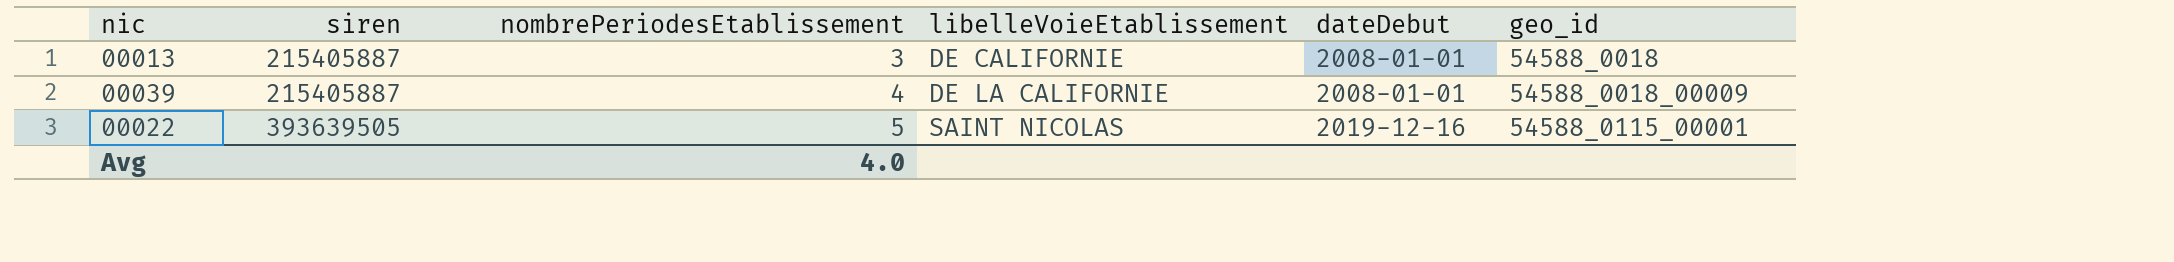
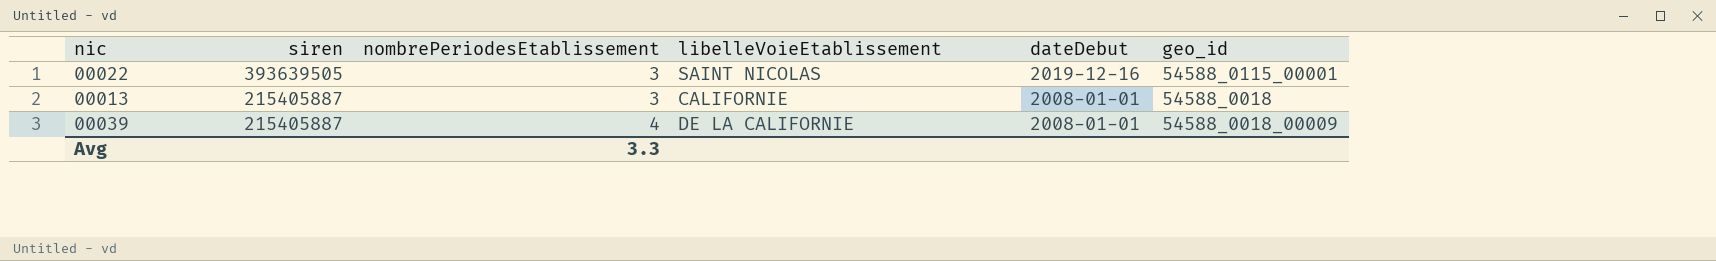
row order: siren ascending -> siren descending
00022 | nombrePeriodesEtablissement: 5 -> 3
00013 | libelleVoieEtablissement: DE CALIFORNIE -> CALIFORNIE
Avg | nombrePeriodesEtablissement: 4.0 -> 3.3

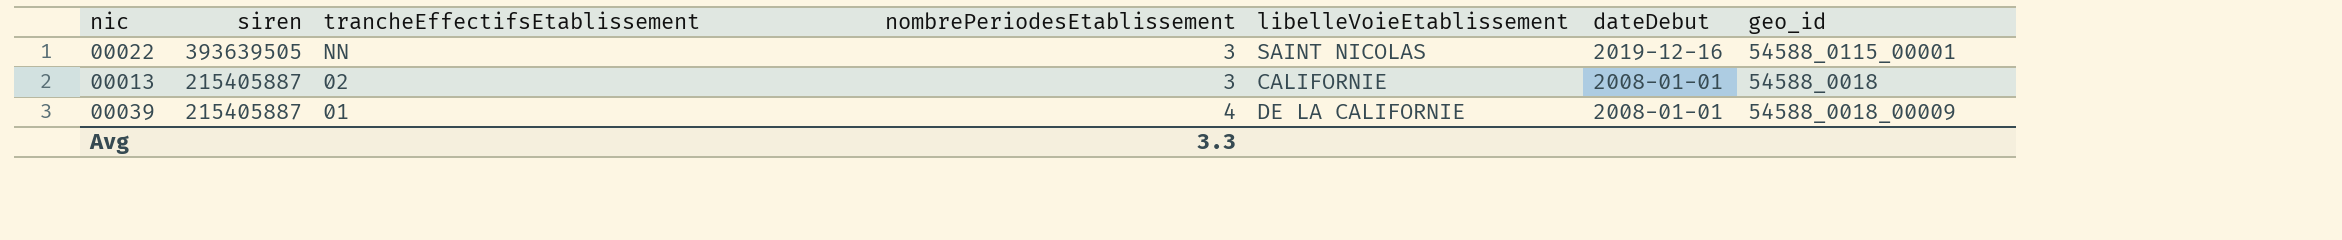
column trancheEffectifsEtablissement | position: none -> 3

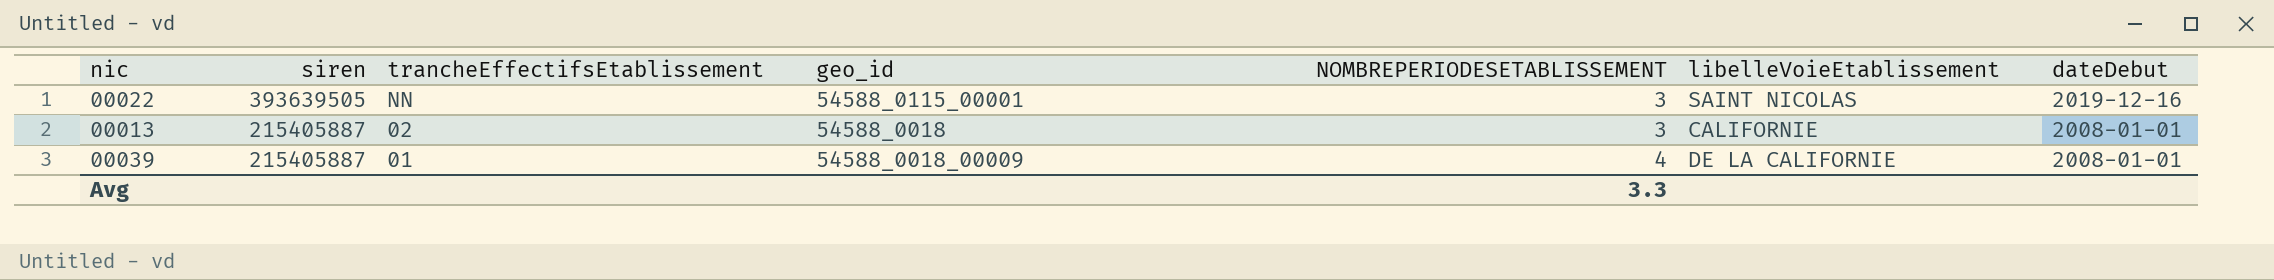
column geo_id | position: 7 -> 4
column name: nombrePeriodesEtablissement -> NOMBREPERIODESETABLISSEMENT

